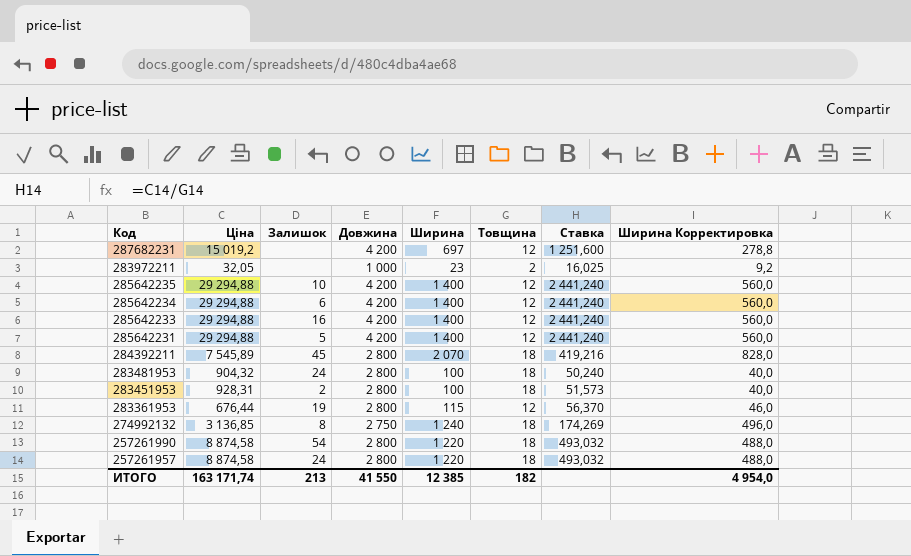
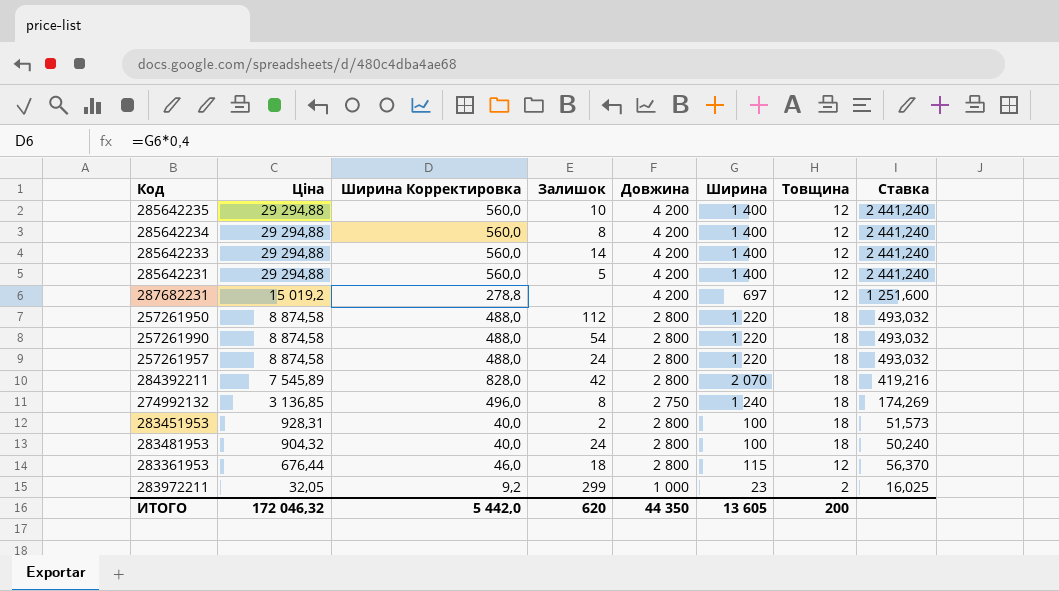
row order: none -> Ціна descending
column Ширина Корректировка | position: 8 -> 3
285642234 | Залишок: 6 -> 8
285642233 | Залишок: 16 -> 14
row 257261950: none -> 8 874,58 | 488,0 | 112 | 2 800 | 1 220 | 18 | 493,032
284392211 | Залишок: 45 -> 42
283361953 | Залишок: 19 -> 18
283972211 | Залишок: none -> 299
ИТОГО | Ціна: 163 171,74 -> 172 046,32
ИТОГО | Ширина Корректировка: 4 954,0 -> 5 442,0
ИТОГО | Залишок: 213 -> 620
ИТОГО | Довжина: 41 550 -> 44 350
ИТОГО | Ширина: 12 385 -> 13 605
ИТОГО | Товщина: 182 -> 200

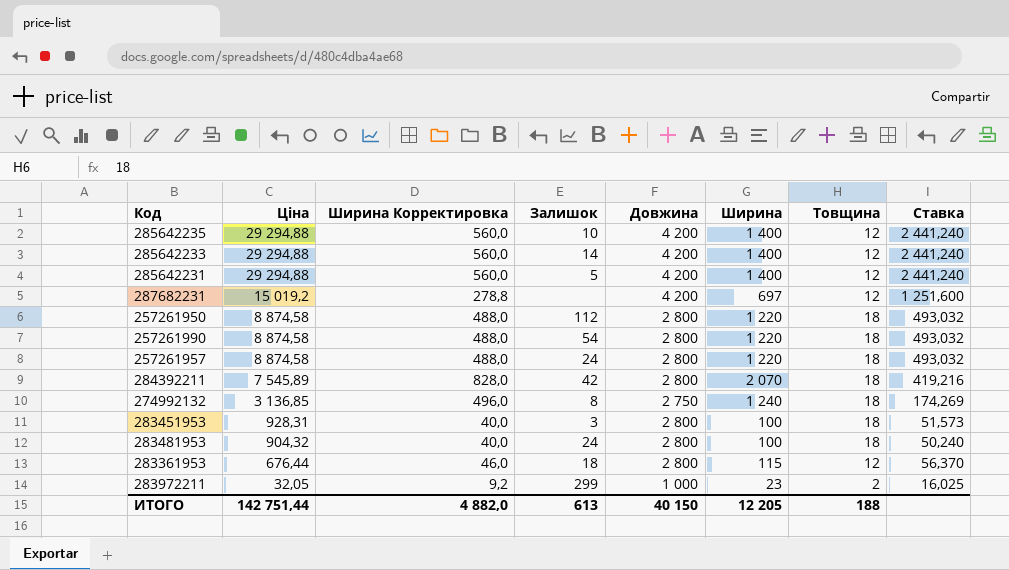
row 285642234: 29 294,88 | 560,0 | 8 | 4 200 | 1 400 | 12 | 2 441,240 -> none
283451953 | Залишок: 2 -> 3
ИТОГО | Ціна: 172 046,32 -> 142 751,44
ИТОГО | Ширина Корректировка: 5 442,0 -> 4 882,0
ИТОГО | Залишок: 620 -> 613
ИТОГО | Довжина: 44 350 -> 40 150
ИТОГО | Ширина: 13 605 -> 12 205
ИТОГО | Товщина: 200 -> 188

